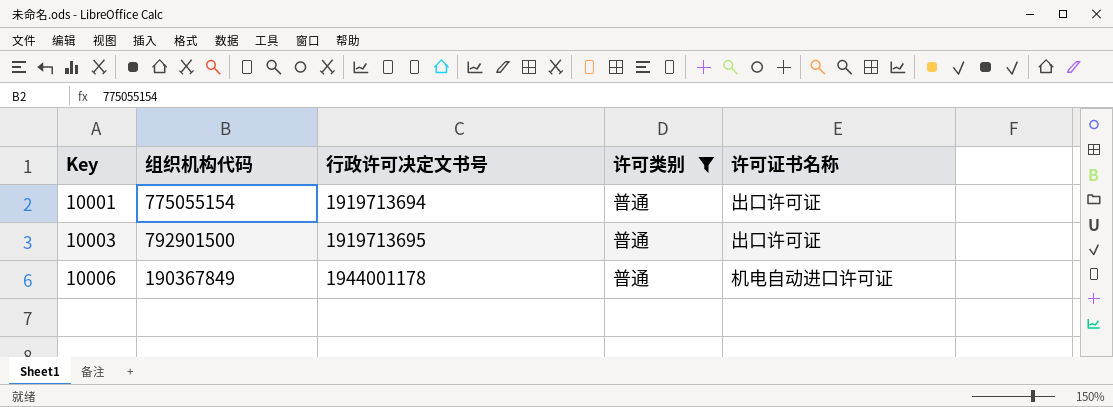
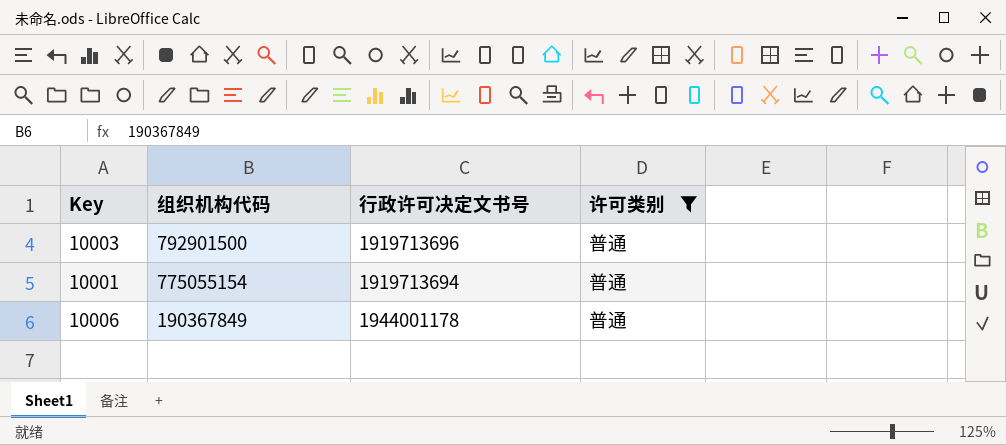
row order: Key ascending -> 组织机构代码 descending
column 许可证书名称 | position: 5 -> none
10003 | 行政许可决定文书号: 1919713695 -> 1919713696

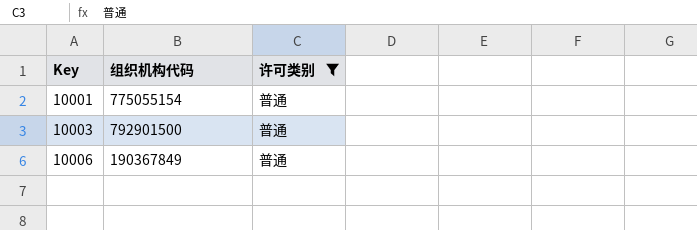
row order: 组织机构代码 descending -> Key ascending
column 行政许可决定文书号 | position: 3 -> none

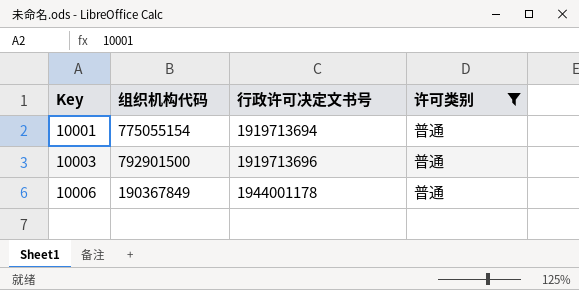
column 行政许可决定文书号 | position: none -> 3

